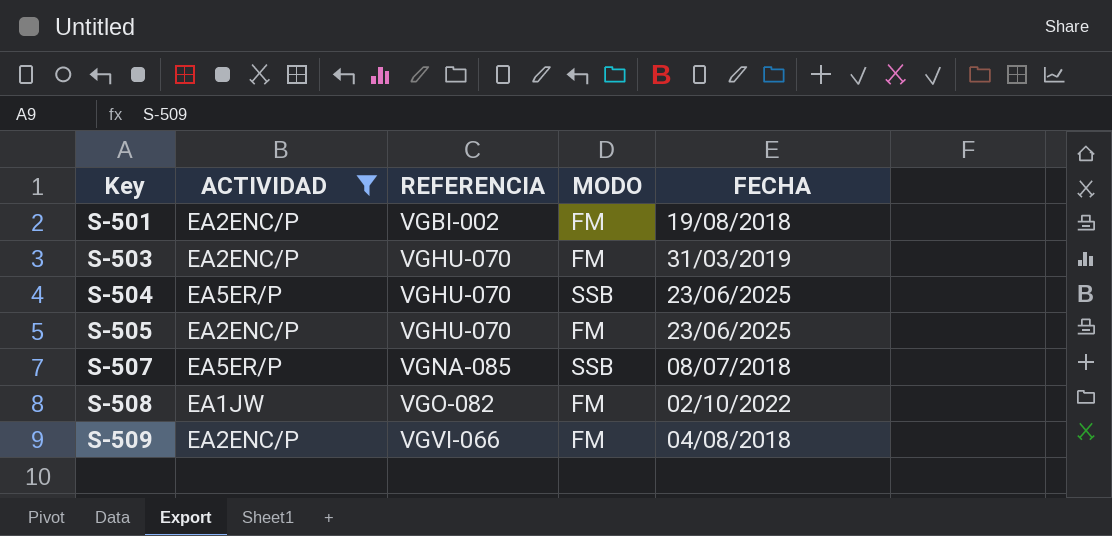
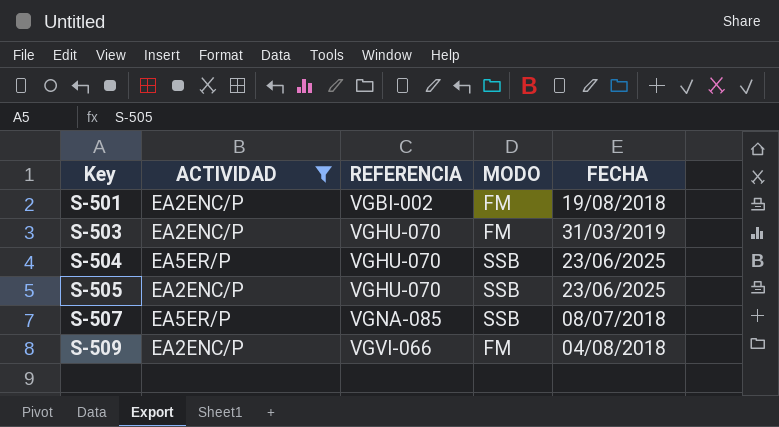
row S-508: EA1JW | VGO-082 | FM | 02/10/2022 -> none
S-505 | MODO: FM -> SSB

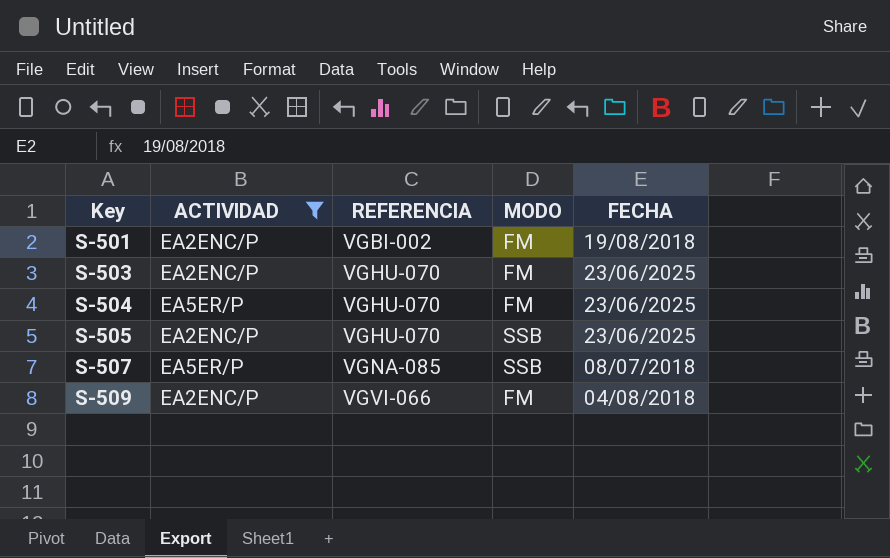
S-503 | FECHA: 31/03/2019 -> 23/06/2025
S-504 | MODO: SSB -> FM

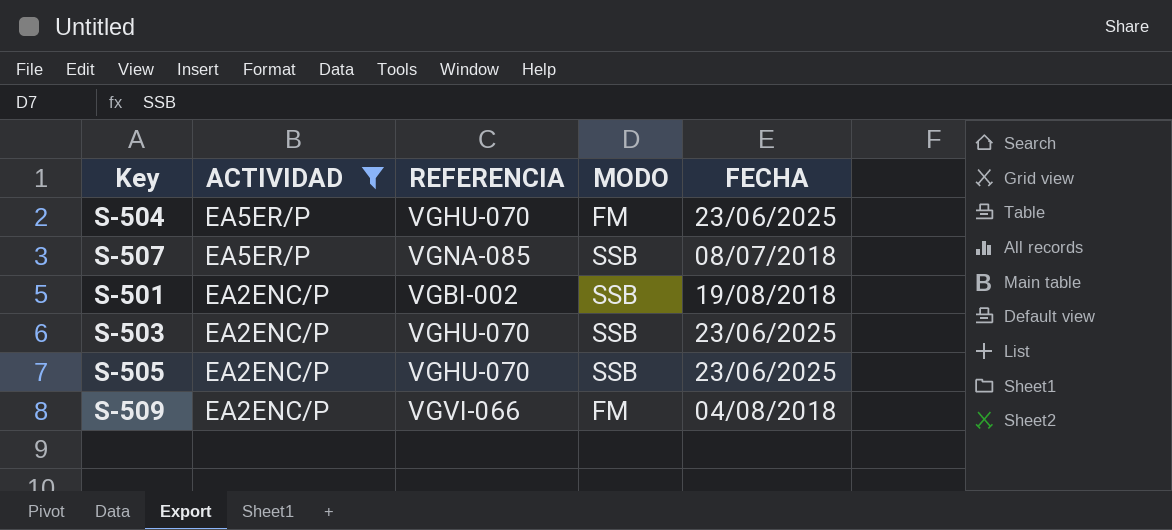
row order: Key ascending -> ACTIVIDAD descending
S-501 | MODO: FM -> SSB
S-503 | MODO: FM -> SSB

